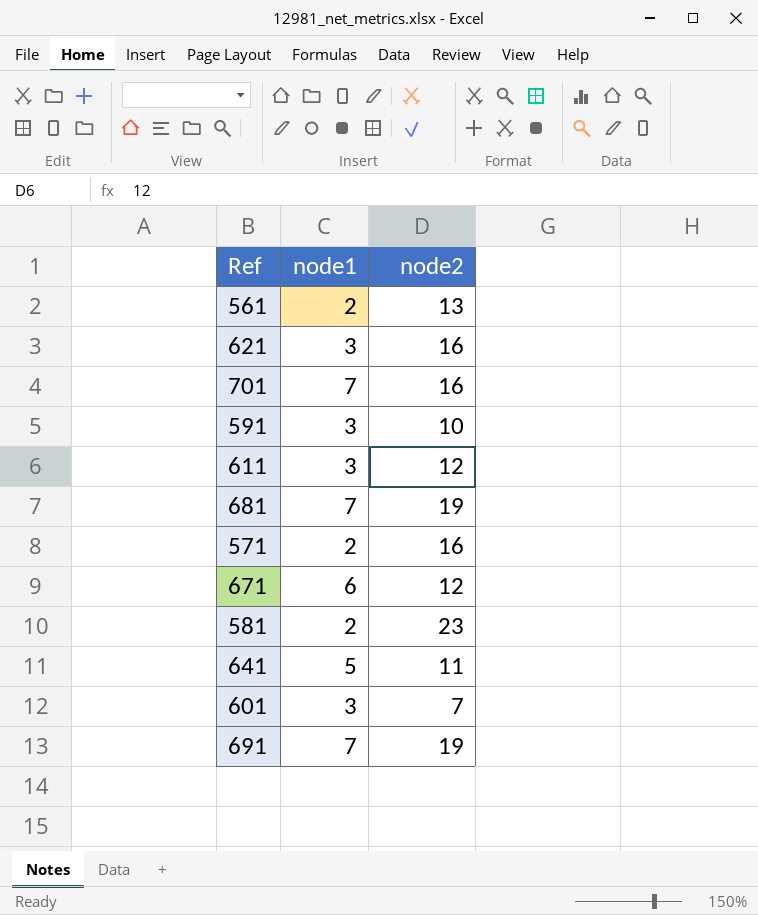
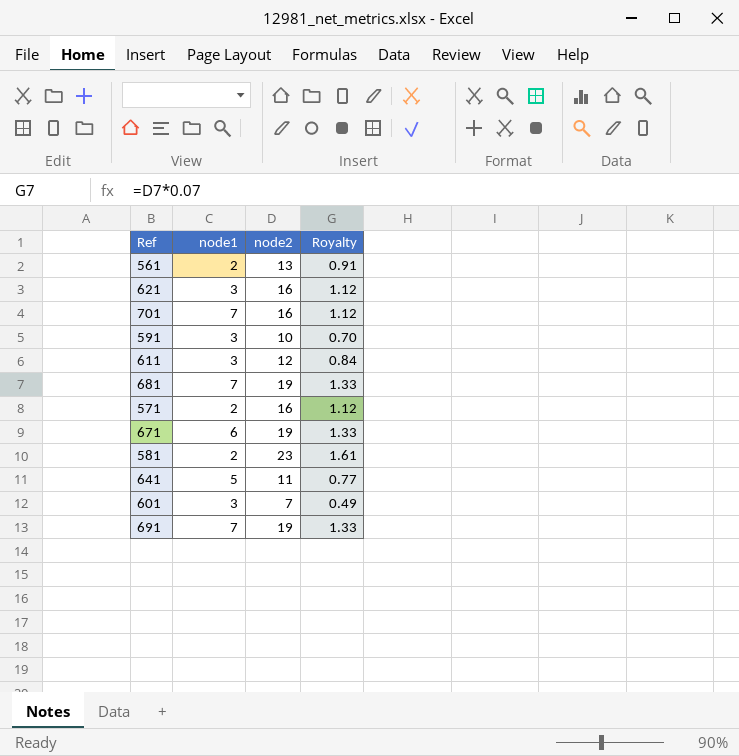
column Royalty | formula: none -> [node2] * 0.07
671 | node2: 12 -> 19

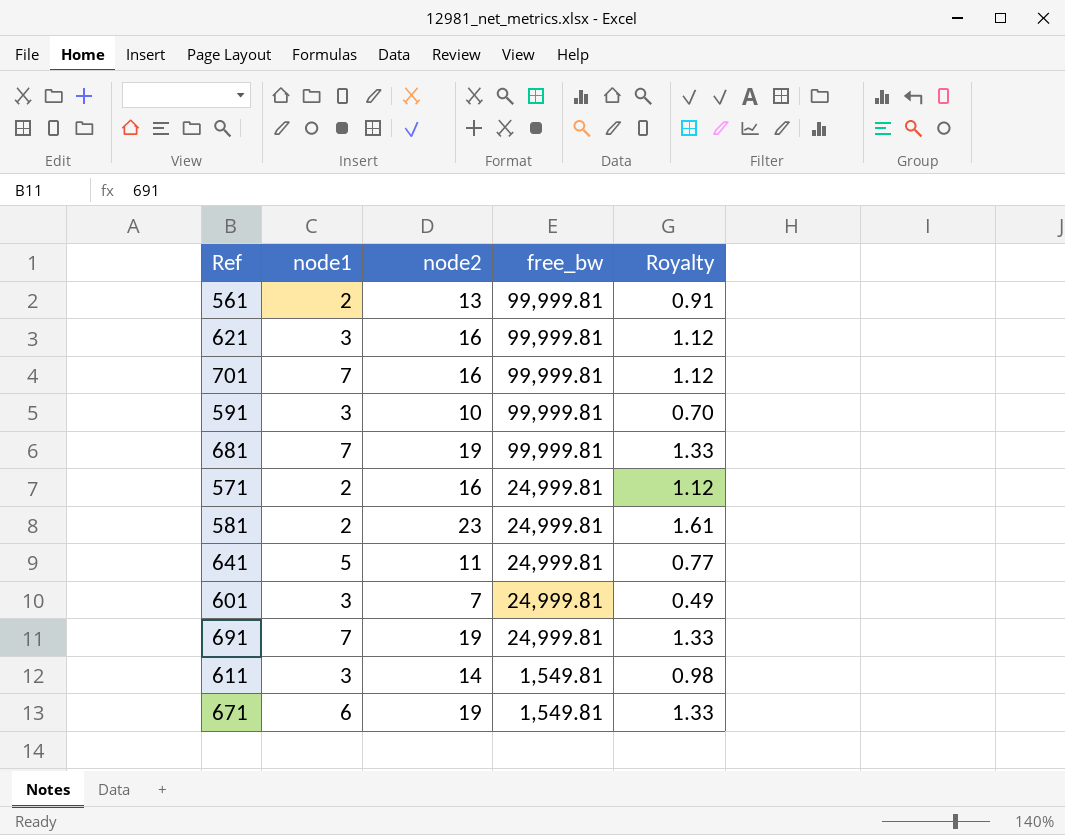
row order: none -> free_bw descending
column free_bw | position: none -> 4
611 | node2: 12 -> 14
611 | Royalty: 0.84 -> 0.98

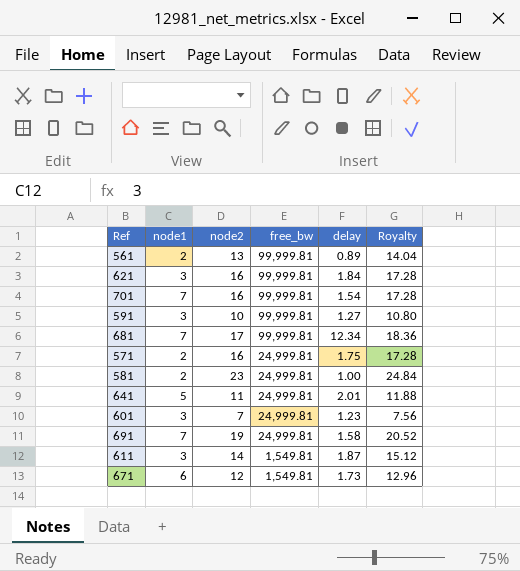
column delay | position: none -> 5
column Royalty | formula: [node2] * 0.07 -> [node2] * 1.08
681 | node2: 19 -> 17
671 | node2: 19 -> 12

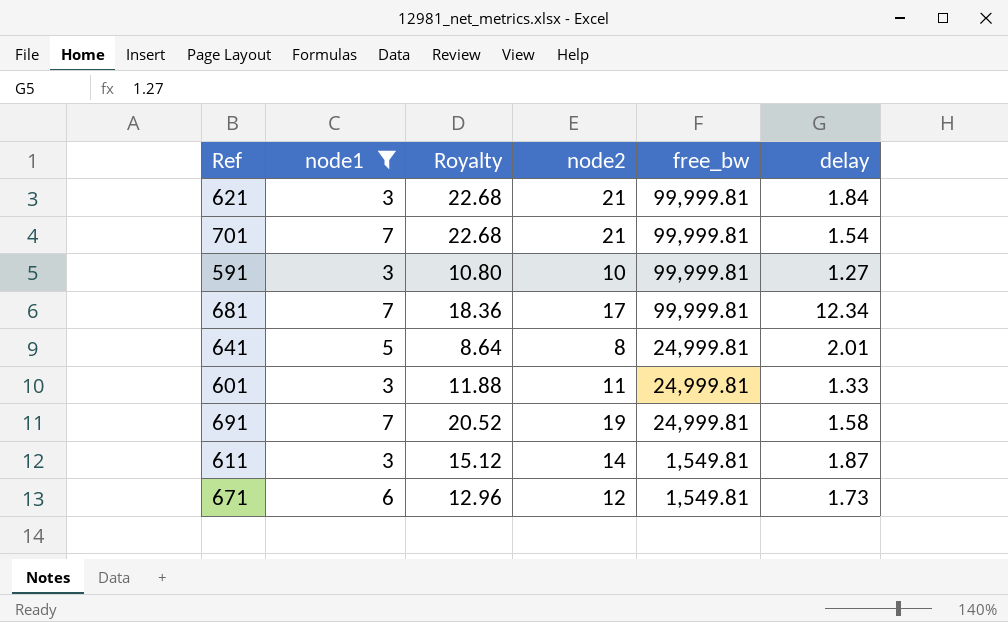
filter: none -> node1 != 2
column Royalty | position: 6 -> 3
621 | Royalty: 17.28 -> 22.68
621 | node2: 16 -> 21
701 | Royalty: 17.28 -> 22.68
701 | node2: 16 -> 21
641 | Royalty: 11.88 -> 8.64
641 | node2: 11 -> 8
601 | Royalty: 7.56 -> 11.88
601 | node2: 7 -> 11
601 | delay: 1.23 -> 1.33

